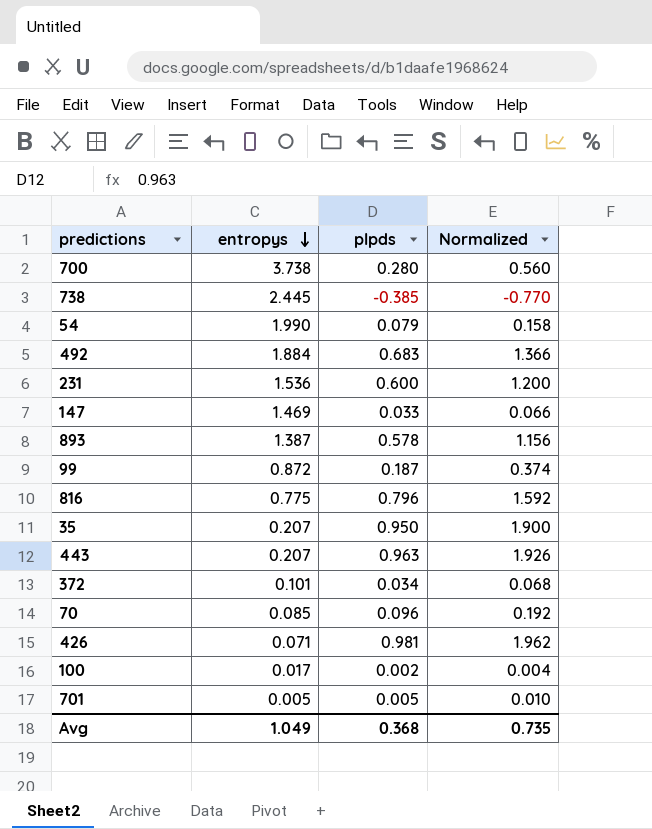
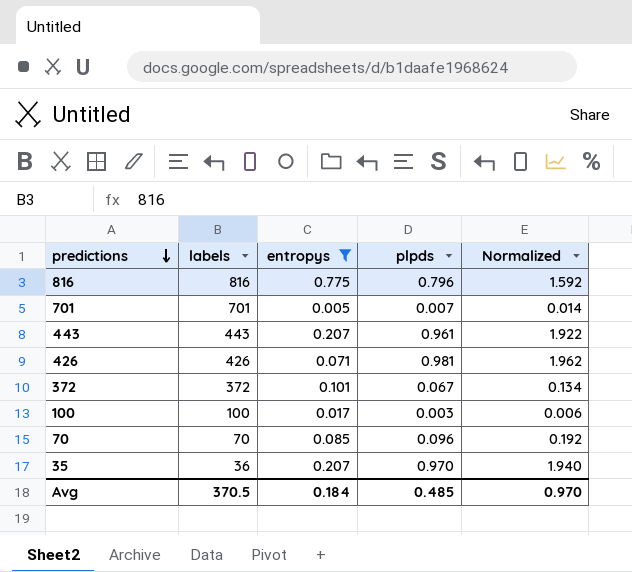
filter: none -> entropys <= 0.775
row order: entropys descending -> predictions descending
column labels | position: none -> 2
701 | plpds: 0.005 -> 0.007
701 | Normalized: 0.010 -> 0.014
443 | plpds: 0.963 -> 0.961
443 | Normalized: 1.926 -> 1.922
372 | plpds: 0.034 -> 0.067
372 | Normalized: 0.068 -> 0.134
100 | plpds: 0.002 -> 0.003
100 | Normalized: 0.004 -> 0.006
35 | plpds: 0.950 -> 0.970
35 | Normalized: 1.900 -> 1.940
Avg | entropys: 1.049 -> 0.184
Avg | plpds: 0.368 -> 0.485
Avg | Normalized: 0.735 -> 0.970

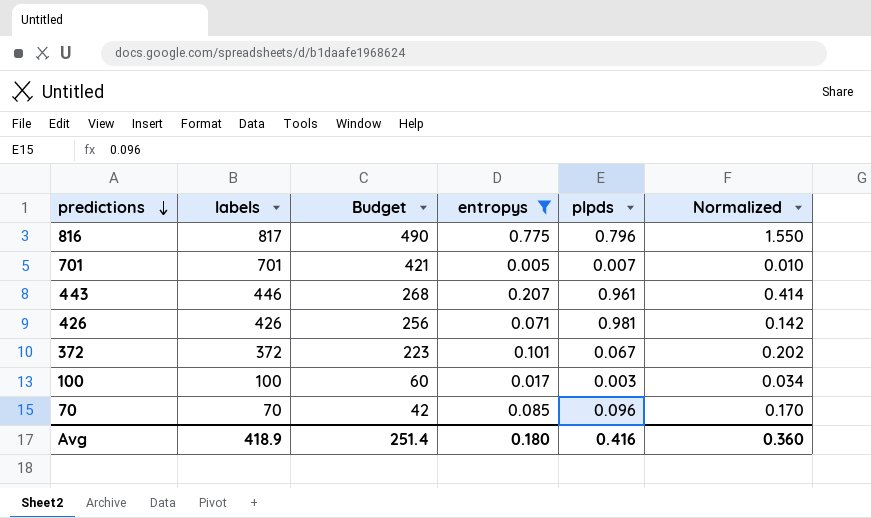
column Budget | formula: none -> [labels] * 0.6
column Normalized | formula: [plpds] * 2 -> [entropys] * 2
row 35: 36 | 0.207 | 0.970 | 1.940 -> none
816 | labels: 816 -> 817
443 | labels: 443 -> 446
Avg | labels: 370.5 -> 418.9
Avg | entropys: 0.184 -> 0.180
Avg | plpds: 0.485 -> 0.416
Avg | Normalized: 0.970 -> 0.360

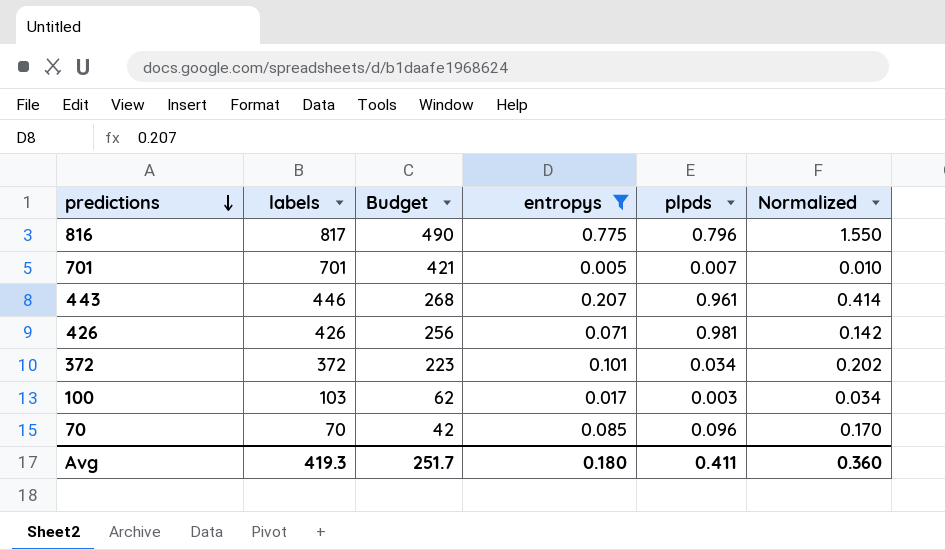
372 | plpds: 0.067 -> 0.034
100 | labels: 100 -> 103
100 | Budget: 60 -> 62
Avg | labels: 418.9 -> 419.3
Avg | Budget: 251.4 -> 251.7
Avg | plpds: 0.416 -> 0.411

